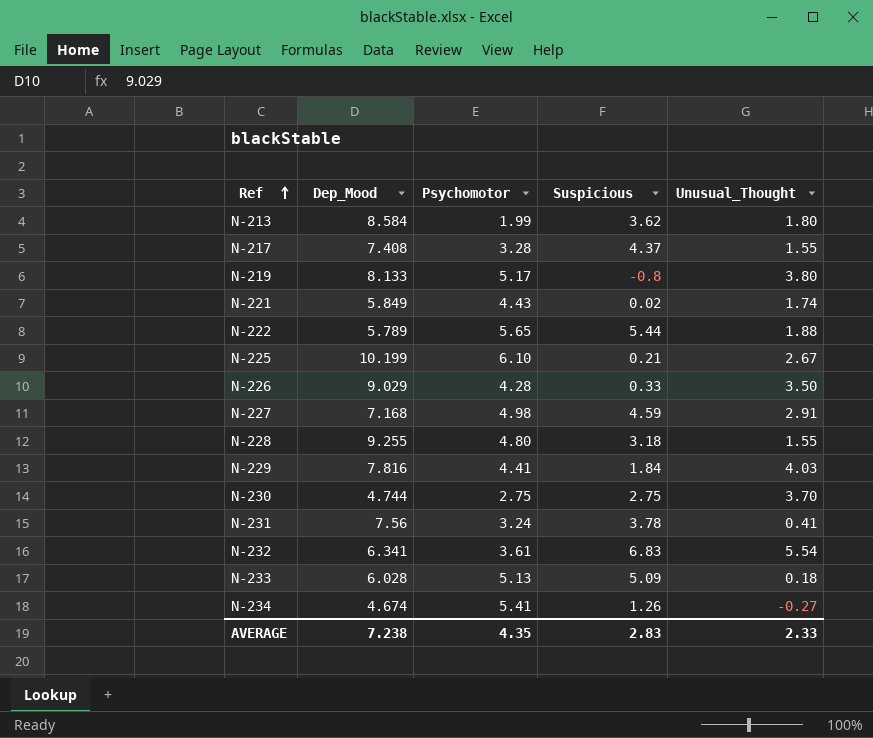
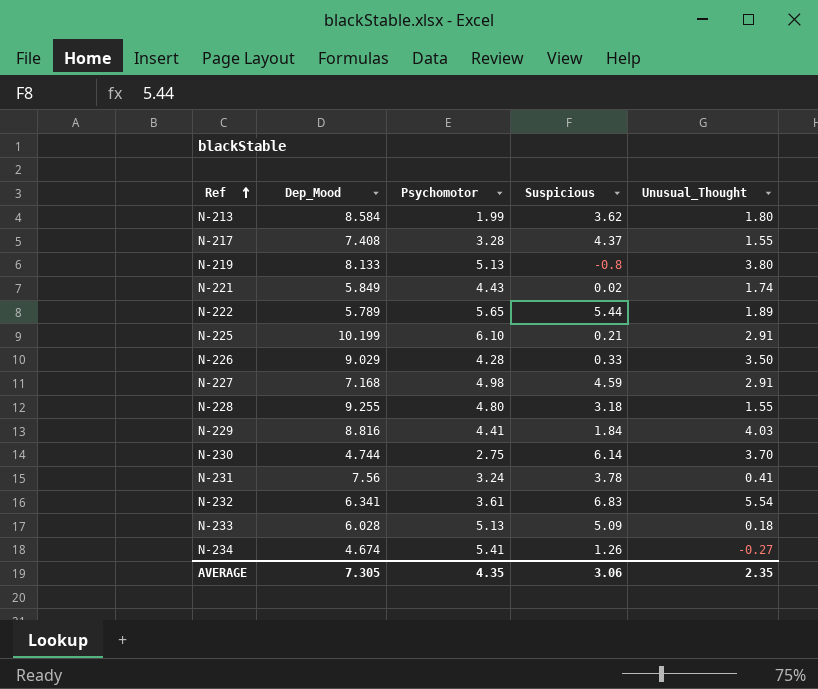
N-219 | Psychomotor: 5.17 -> 5.13
N-222 | Unusual_Thought: 1.88 -> 1.89
N-225 | Unusual_Thought: 2.67 -> 2.91
N-229 | Dep_Mood: 7.816 -> 8.816
N-230 | Suspicious: 2.75 -> 6.14
AVERAGE | Dep_Mood: 7.238 -> 7.305
AVERAGE | Suspicious: 2.83 -> 3.06
AVERAGE | Unusual_Thought: 2.33 -> 2.35

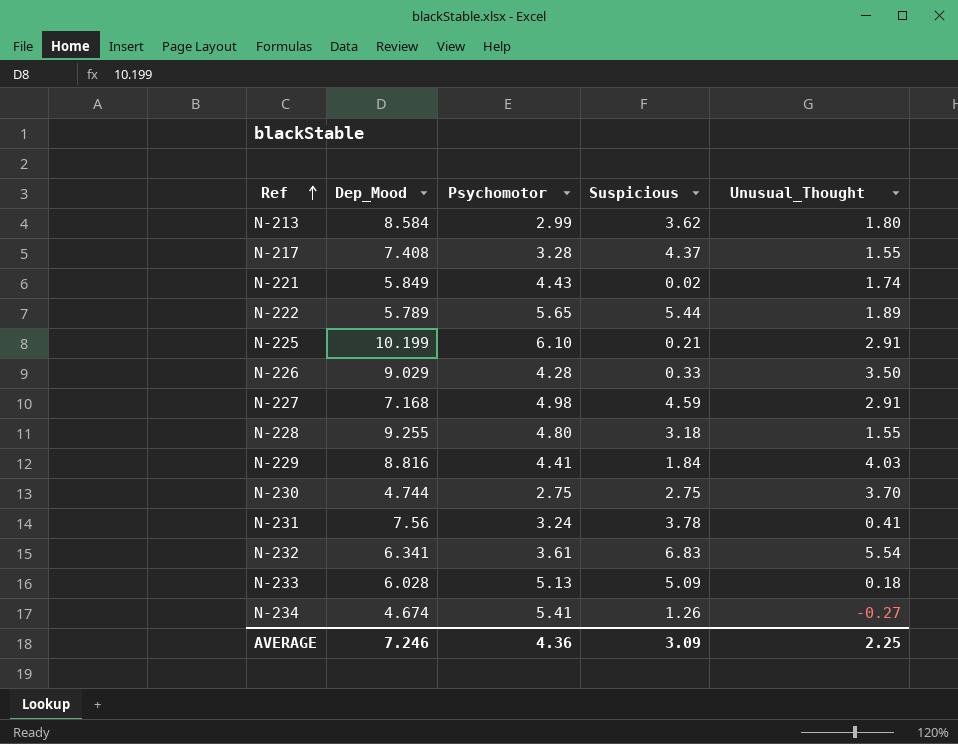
row N-219: 8.133 | 5.13 | -0.8 | 3.80 -> none
N-213 | Psychomotor: 1.99 -> 2.99
N-230 | Suspicious: 6.14 -> 2.75
AVERAGE | Dep_Mood: 7.305 -> 7.246
AVERAGE | Psychomotor: 4.35 -> 4.36
AVERAGE | Suspicious: 3.06 -> 3.09
AVERAGE | Unusual_Thought: 2.35 -> 2.25

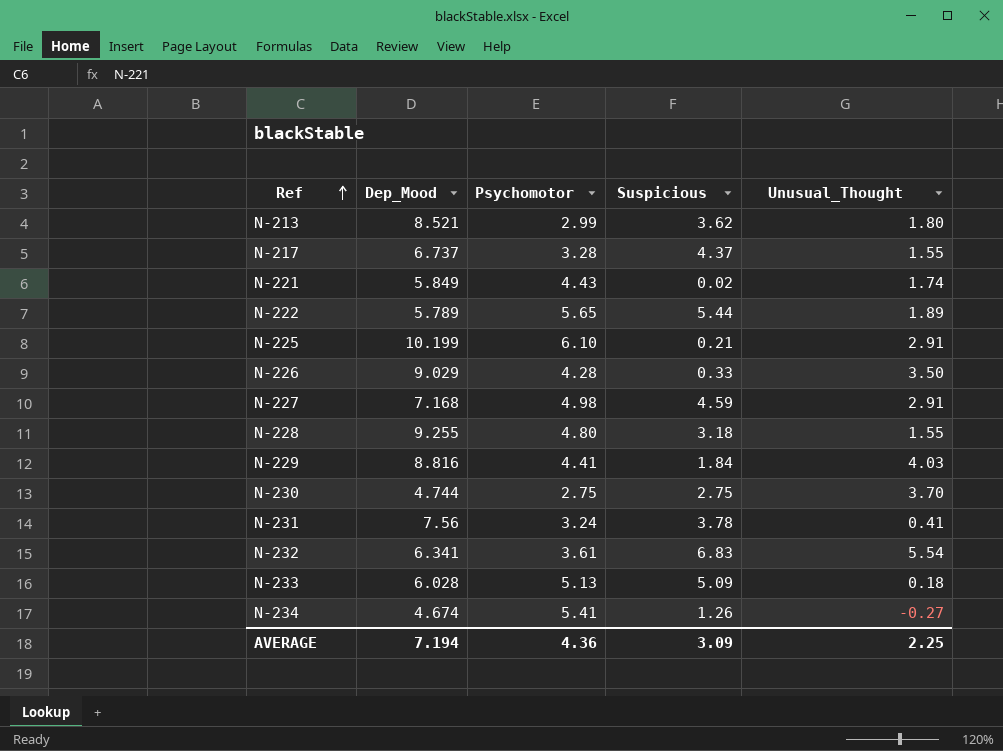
N-213 | Dep_Mood: 8.584 -> 8.521
N-217 | Dep_Mood: 7.408 -> 6.737
AVERAGE | Dep_Mood: 7.246 -> 7.194

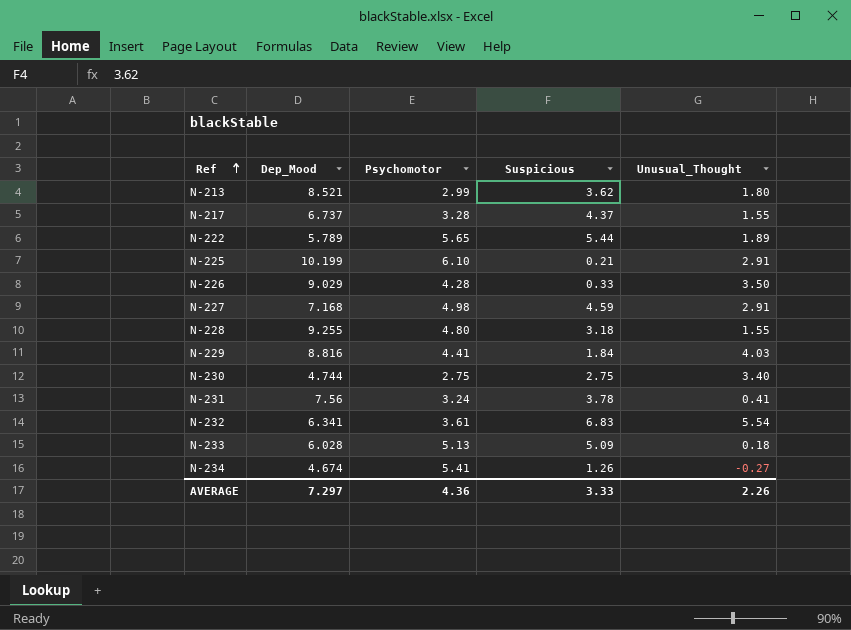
row N-221: 5.849 | 4.43 | 0.02 | 1.74 -> none
N-230 | Unusual_Thought: 3.70 -> 3.40
AVERAGE | Dep_Mood: 7.194 -> 7.297
AVERAGE | Suspicious: 3.09 -> 3.33
AVERAGE | Unusual_Thought: 2.25 -> 2.26

